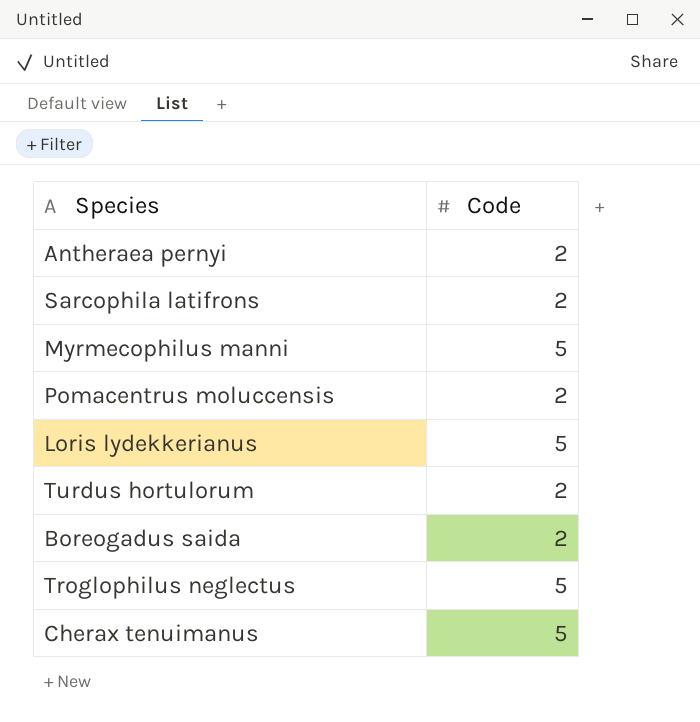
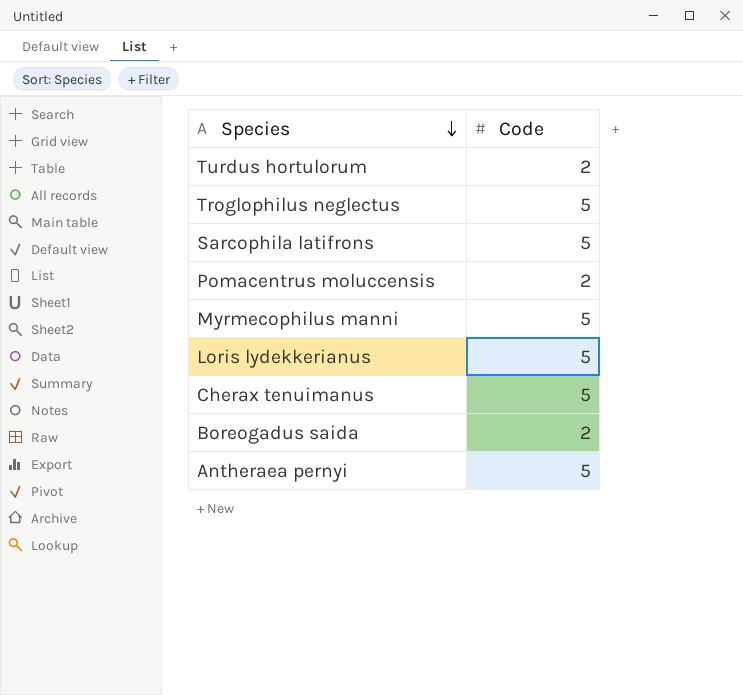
row order: none -> Species descending
Sarcophila latifrons | Code: 2 -> 5
Antheraea pernyi | Code: 2 -> 5

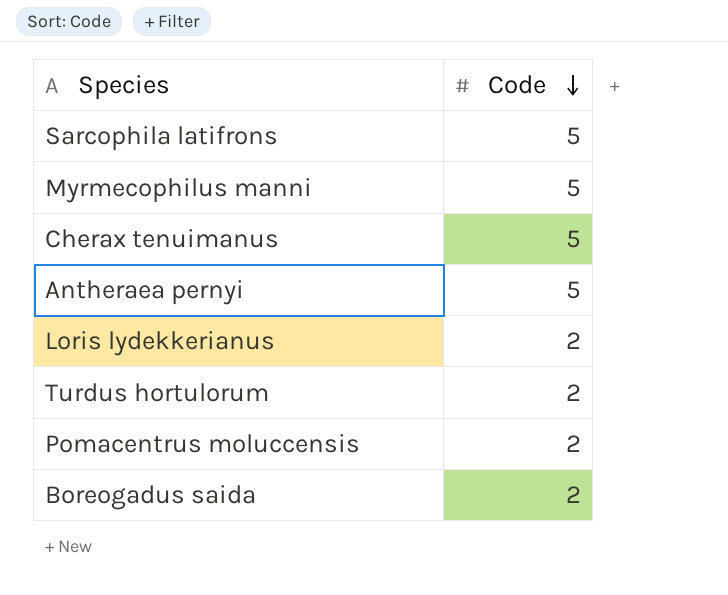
row order: Species descending -> Code descending
row Troglophilus neglectus: 5 -> none
Loris lydekkerianus | Code: 5 -> 2

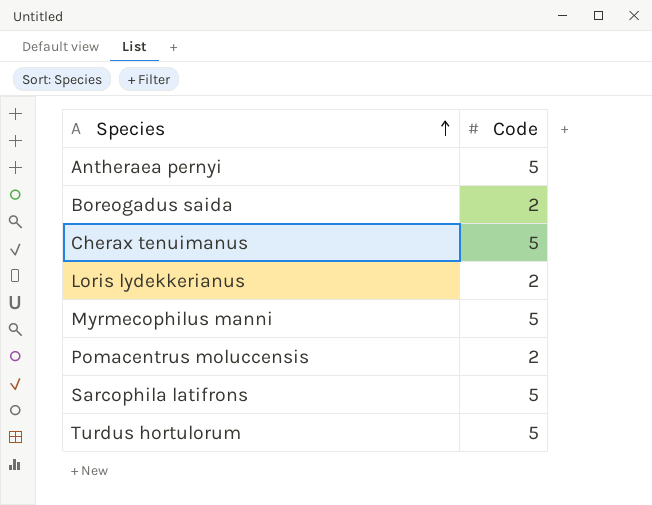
row order: Code descending -> Species ascending
Turdus hortulorum | Code: 2 -> 5

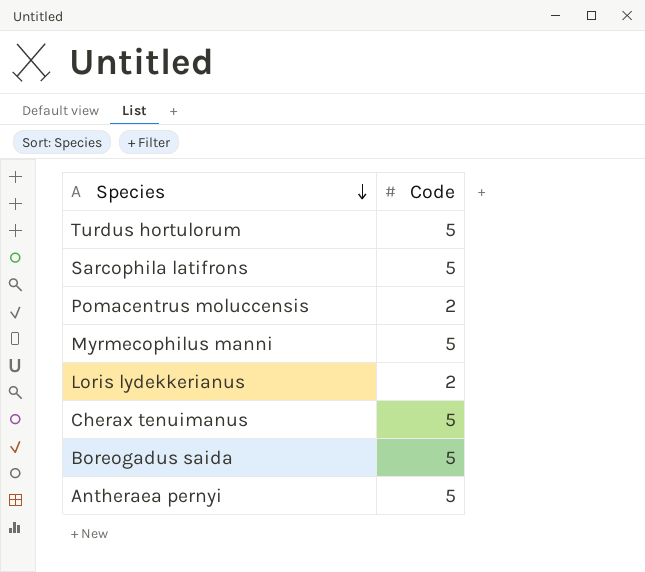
row order: Species ascending -> Species descending
Boreogadus saida | Code: 2 -> 5

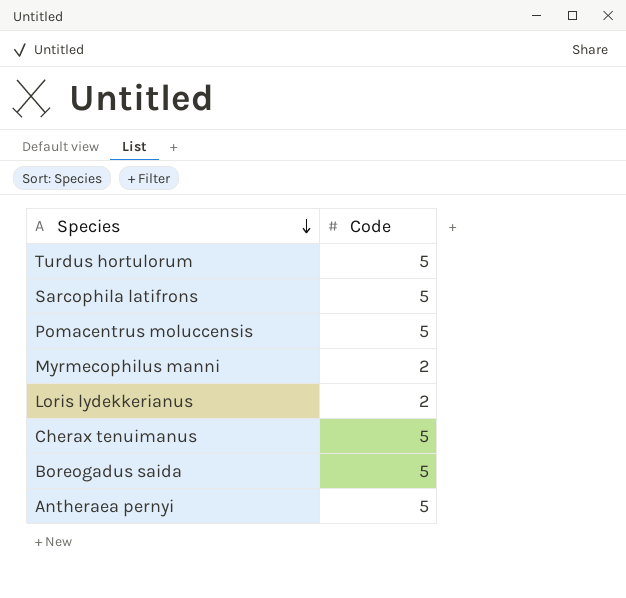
Pomacentrus moluccensis | Code: 2 -> 5
Myrmecophilus manni | Code: 5 -> 2

